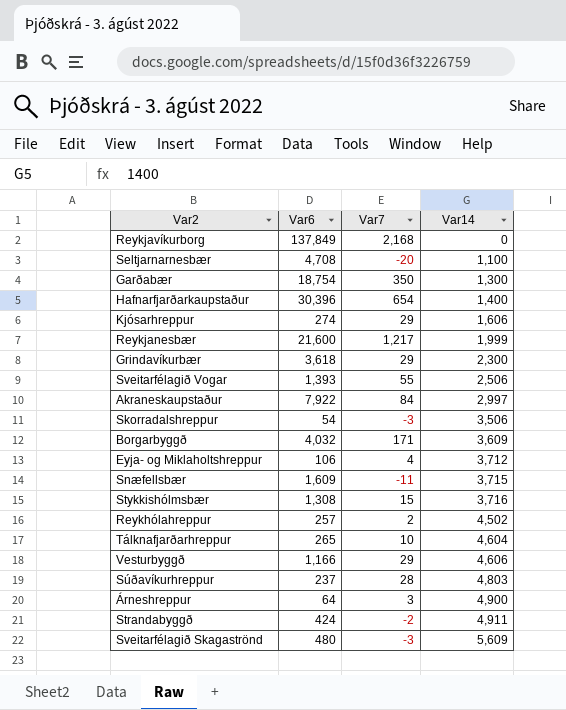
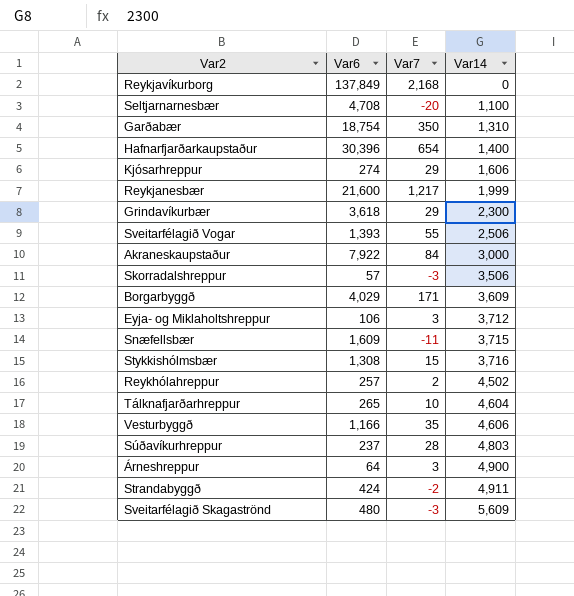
Garðabær | Var14: 1,300 -> 1,310
Akraneskaupstaður | Var14: 2,997 -> 3,000
Skorradalshreppur | Var6: 54 -> 57
Borgarbyggð | Var6: 4,032 -> 4,029
Eyja- og Miklaholtshreppur | Var7: 4 -> 3
Vesturbyggð | Var7: 29 -> 35

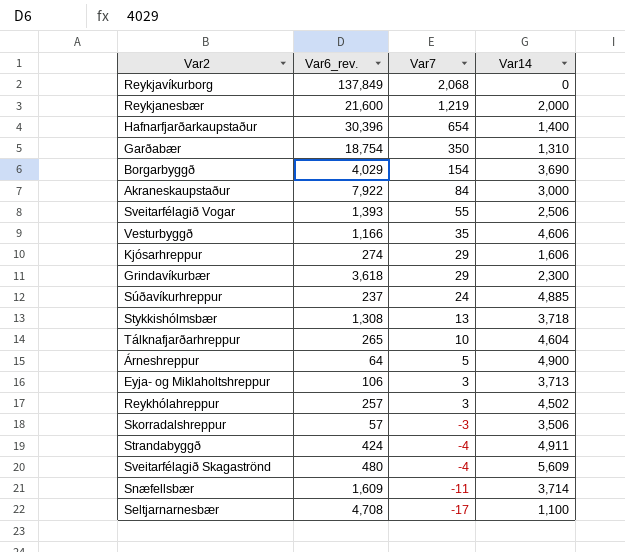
row order: Var14 ascending -> Var7 descending
column name: Var6 -> Var6_rev.
Reykjavíkurborg | Var7: 2,168 -> 2,068
Reykjanesbær | Var7: 1,217 -> 1,219
Reykjanesbær | Var14: 1,999 -> 2,000
Borgarbyggð | Var7: 171 -> 154
Borgarbyggð | Var14: 3,609 -> 3,690
Súðavíkurhreppur | Var7: 28 -> 24
Súðavíkurhreppur | Var14: 4,803 -> 4,885
Stykkishólmsbær | Var7: 15 -> 13
Stykkishólmsbær | Var14: 3,716 -> 3,718
Árneshreppur | Var7: 3 -> 5
Eyja- og Miklaholtshreppur | Var14: 3,712 -> 3,713
Reykhólahreppur | Var7: 2 -> 3
Strandabyggð | Var7: -2 -> -4
Sveitarfélagið Skagaströnd | Var7: -3 -> -4
Snæfellsbær | Var14: 3,715 -> 3,714
Seltjarnarnesbær | Var7: -20 -> -17

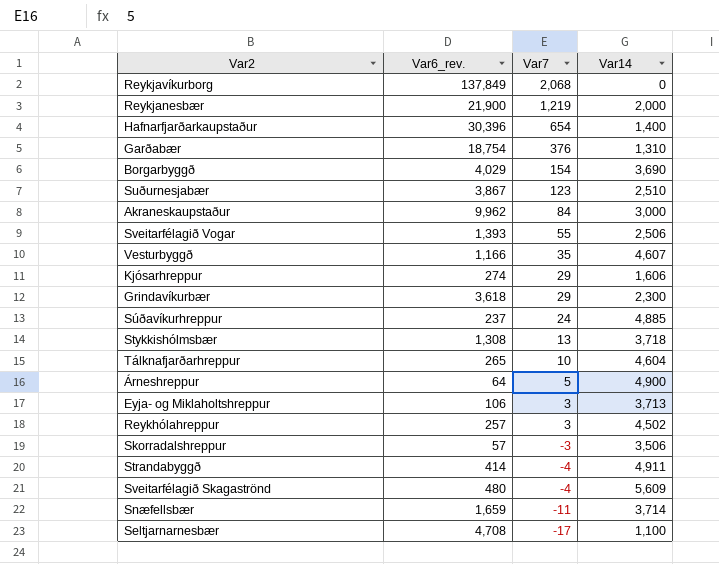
Reykjanesbær | Var6_rev.: 21,600 -> 21,900
Garðabær | Var7: 350 -> 376
row Suðurnesjabær: none -> 3,867 | 123 | 2,510
Akraneskaupstaður | Var6_rev.: 7,922 -> 9,962
Vesturbyggð | Var14: 4,606 -> 4,607
Strandabyggð | Var6_rev.: 424 -> 414
Snæfellsbær | Var6_rev.: 1,609 -> 1,659

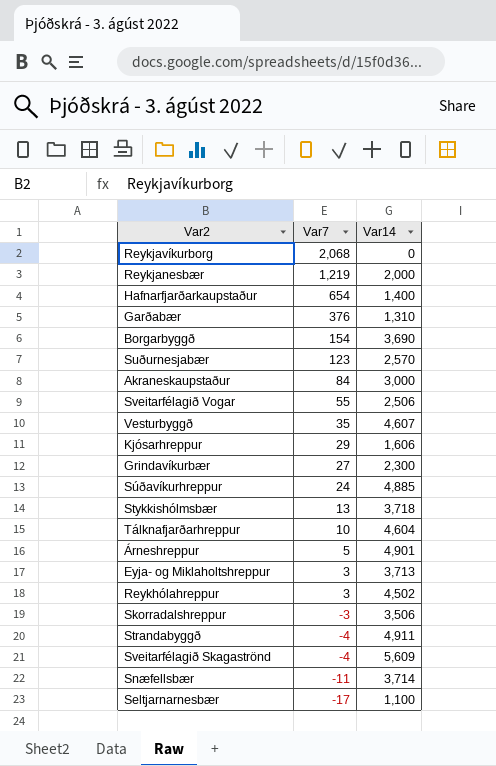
column Var6_rev. | position: 2 -> none
Suðurnesjabær | Var14: 2,510 -> 2,570
Grindavíkurbær | Var7: 29 -> 27
Árneshreppur | Var14: 4,900 -> 4,901

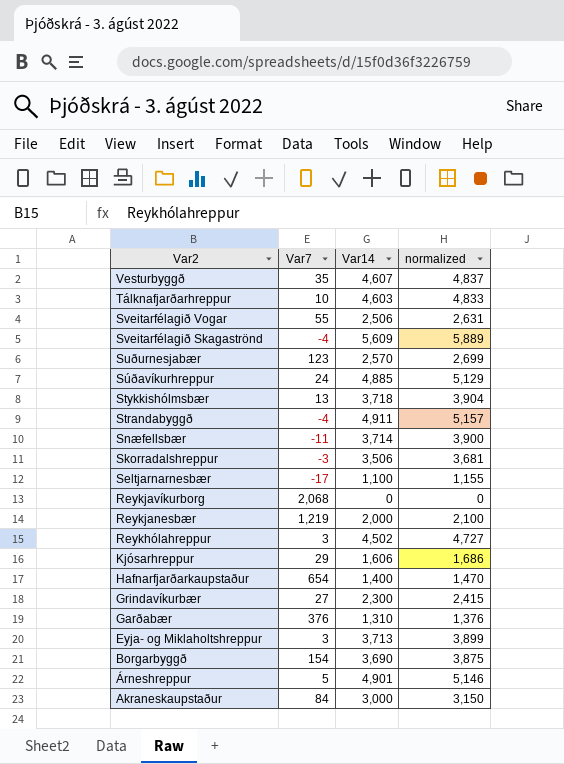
row order: Var7 descending -> Var2 descending
column normalized | formula: none -> [Var14] * 1.05
Tálknafjarðarhreppur | Var14: 4,604 -> 4,603

